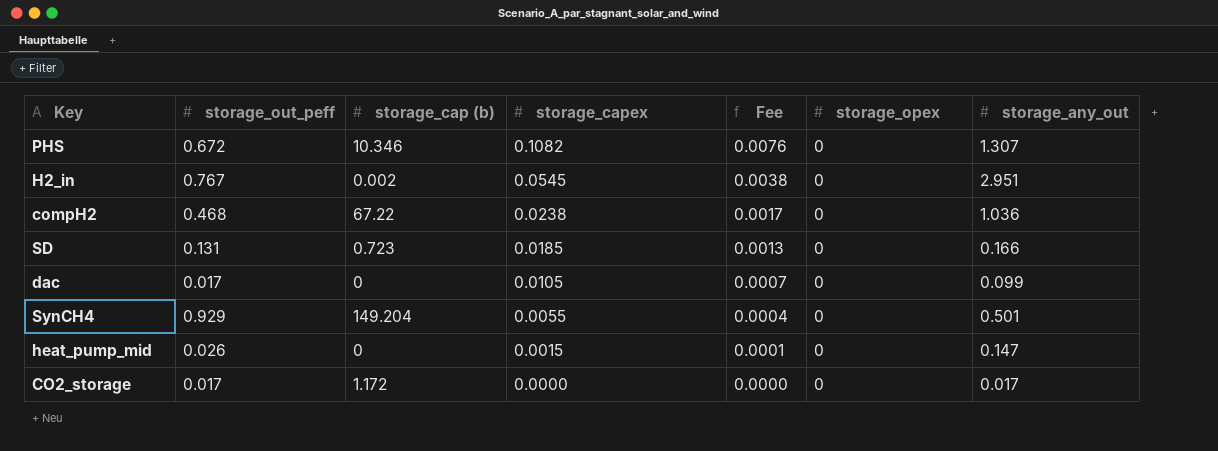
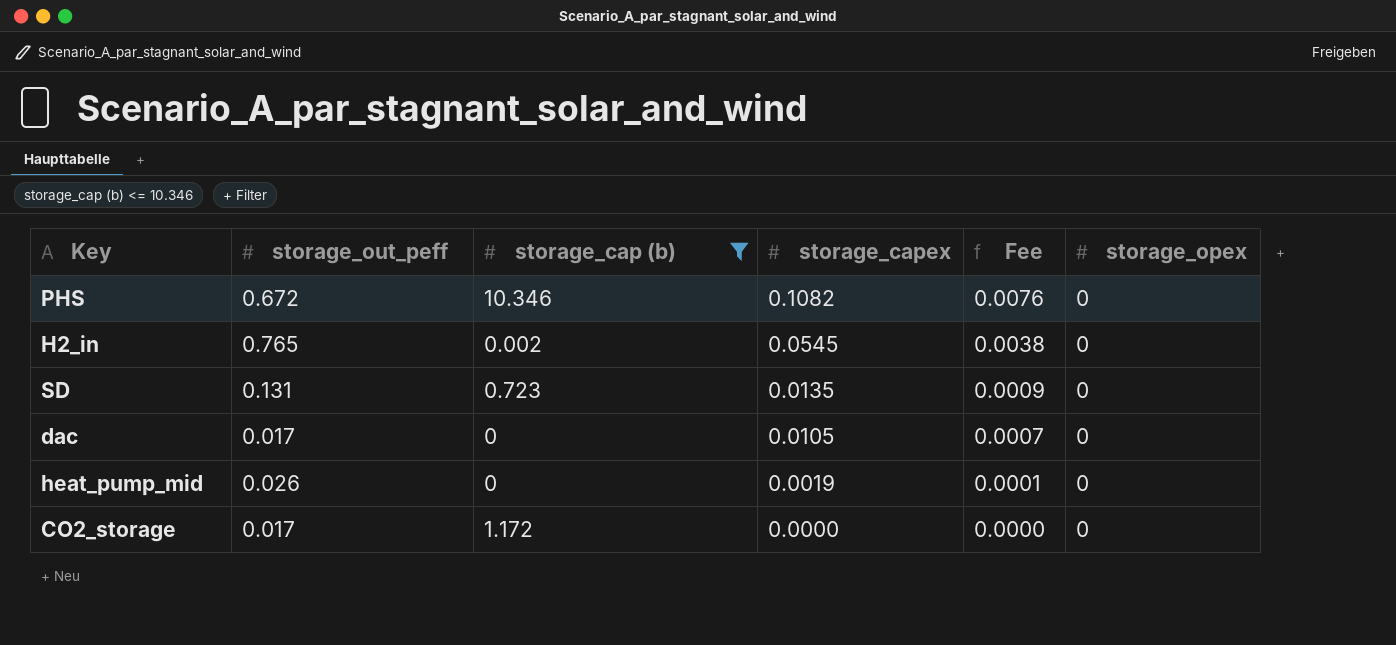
filter: none -> storage_cap (b) <= 10.346
column storage_any_out | position: 7 -> none
H2_in | storage_out_peff: 0.767 -> 0.765
SD | storage_capex: 0.0185 -> 0.0135
SD | Fee: 0.0013 -> 0.0009
heat_pump_mid | storage_capex: 0.0015 -> 0.0019

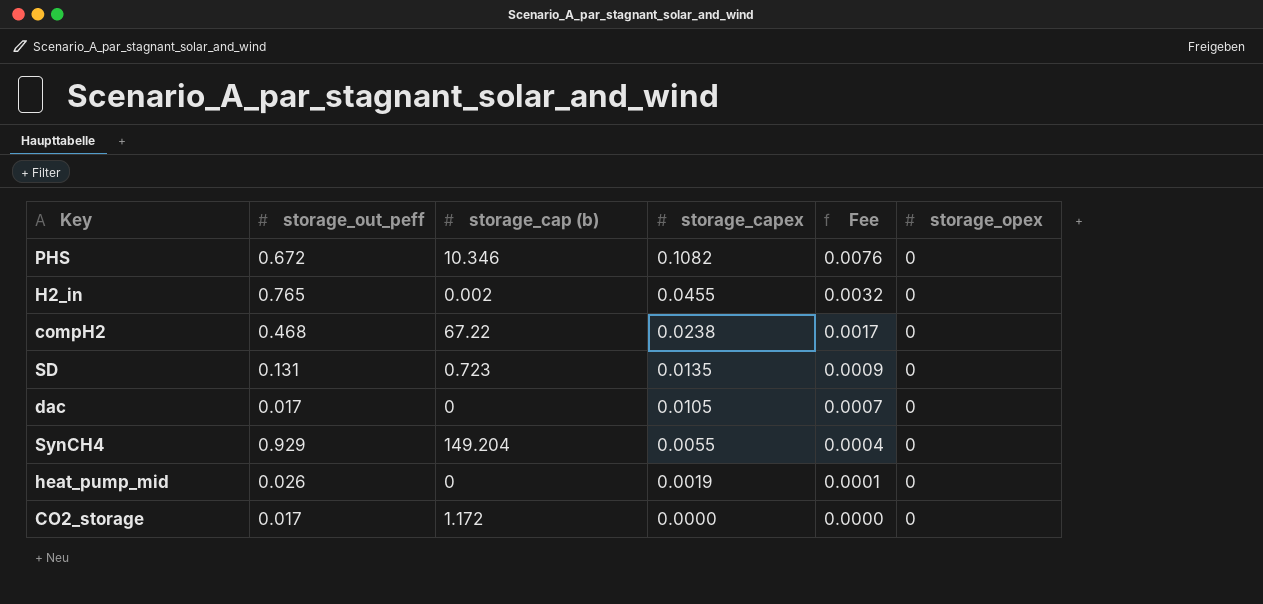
filter: storage_cap (b) <= 10.346 -> none
H2_in | storage_capex: 0.0545 -> 0.0455
H2_in | Fee: 0.0038 -> 0.0032

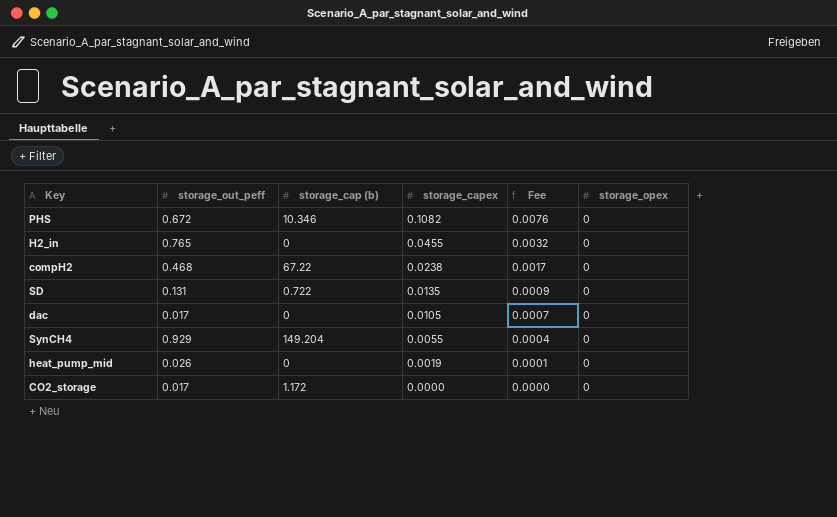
H2_in | storage_cap (b): 0.002 -> 0
SD | storage_cap (b): 0.723 -> 0.722

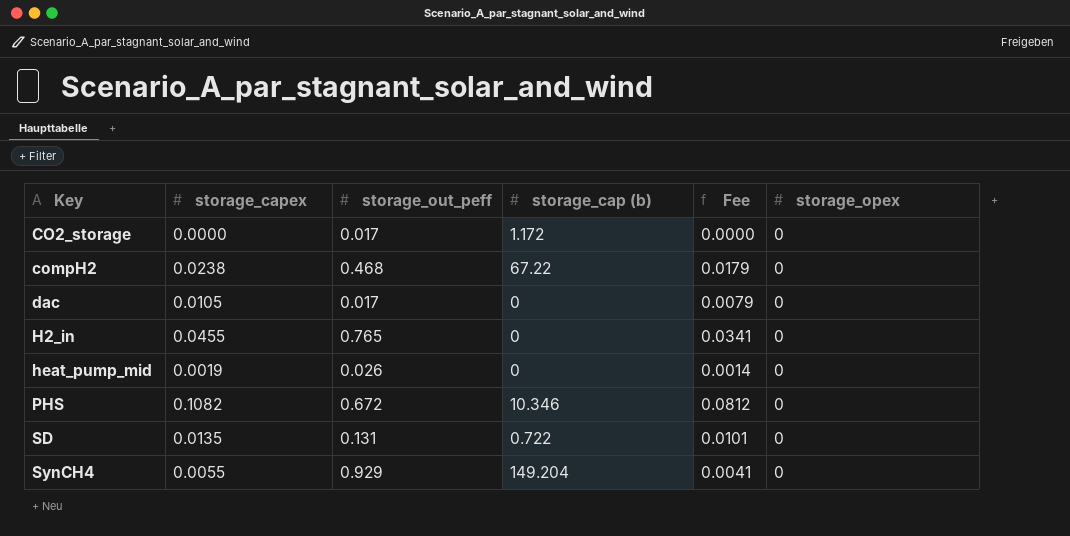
row order: storage_capex descending -> Key ascending
column storage_capex | position: 4 -> 2
column Fee | formula: [storage_capex] * 0.07 -> [storage_capex] * 0.75

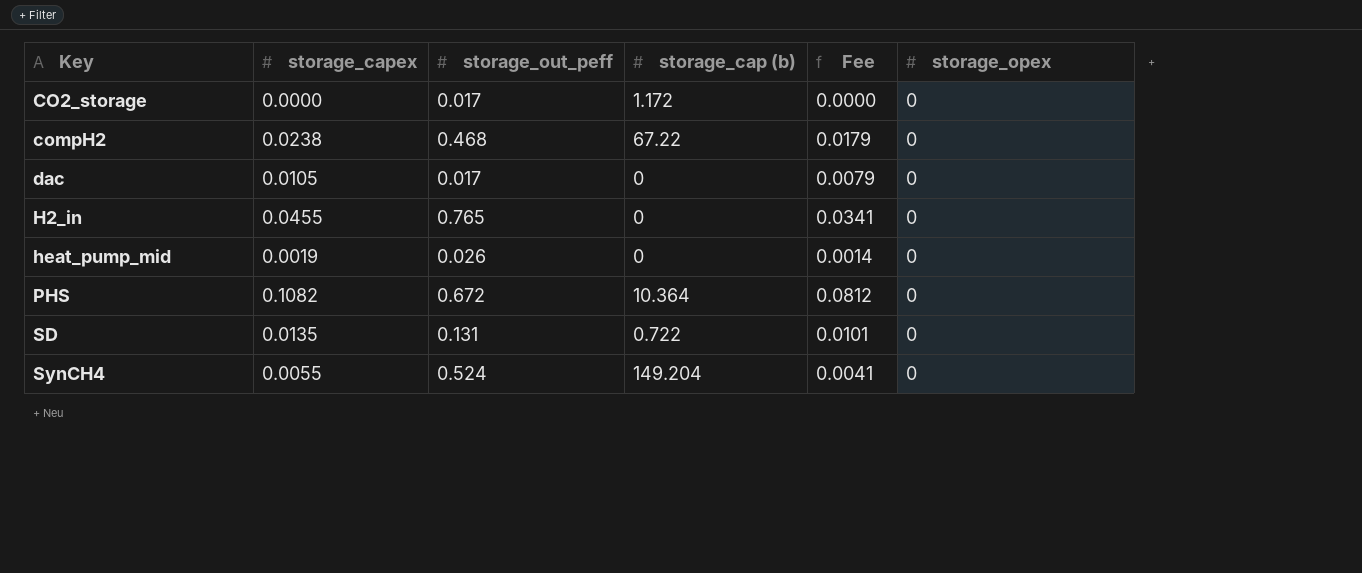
PHS | storage_cap (b): 10.346 -> 10.364
SynCH4 | storage_out_peff: 0.929 -> 0.524

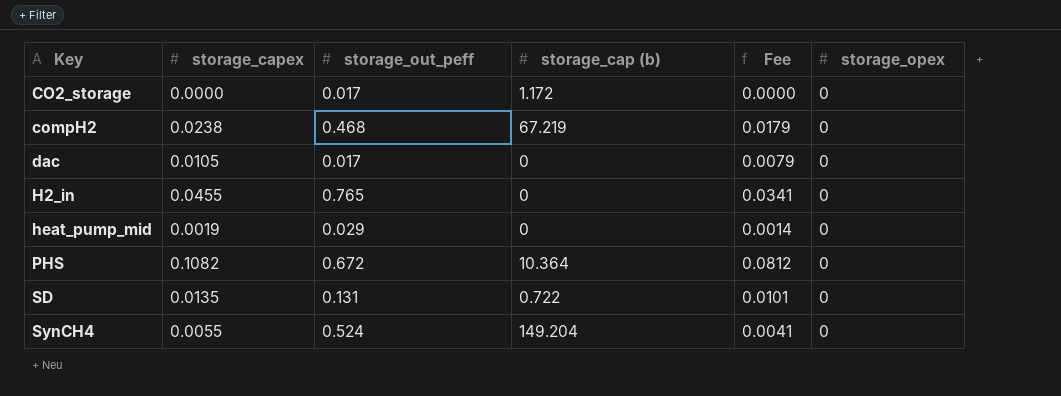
compH2 | storage_cap (b): 67.22 -> 67.219
heat_pump_mid | storage_out_peff: 0.026 -> 0.029

